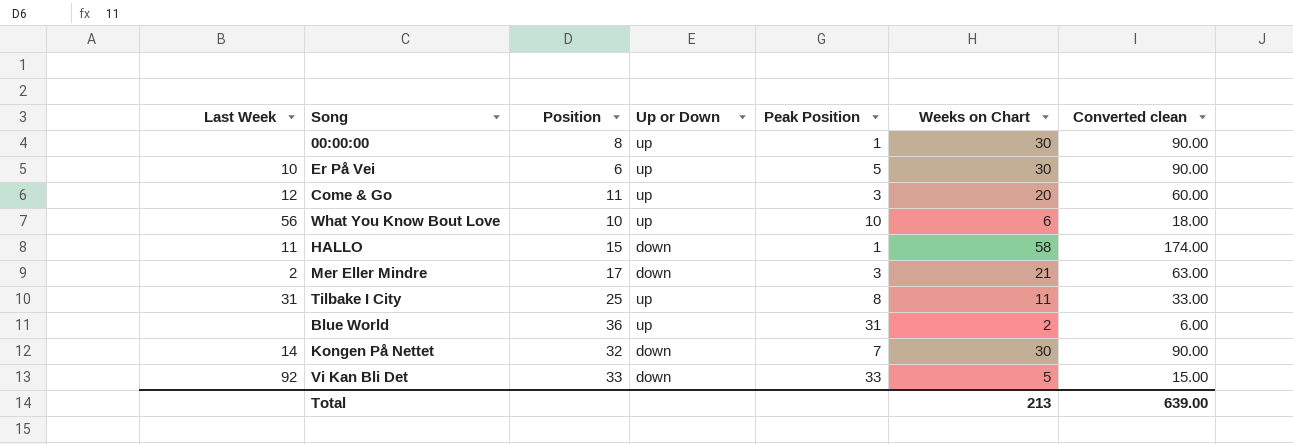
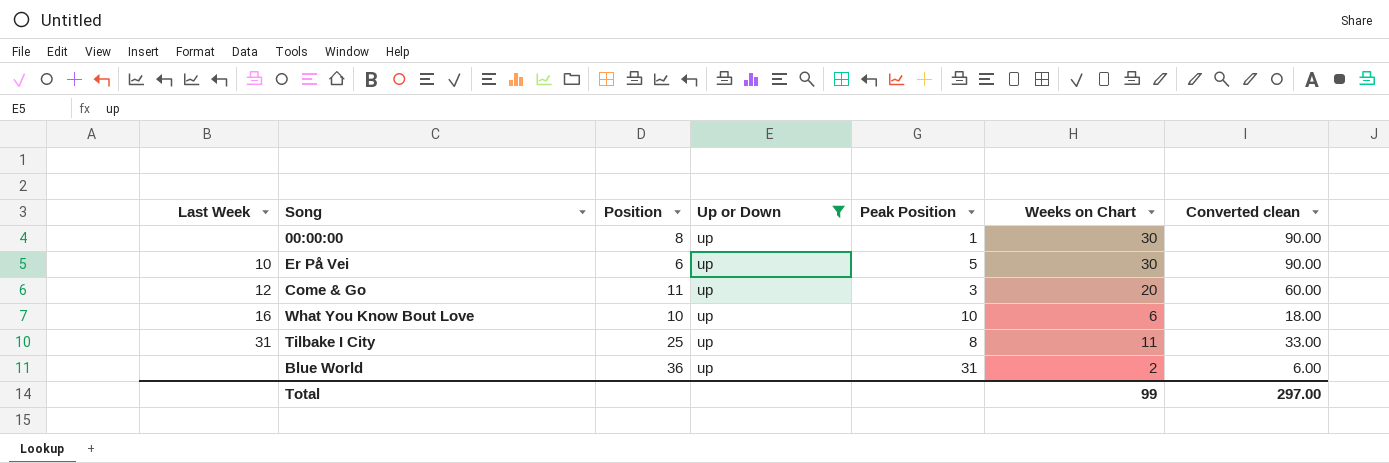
filter: none -> Up or Down = up
What You Know Bout Love | Last Week: 56 -> 16
Total | Weeks on Chart: 213 -> 99
Total | Converted clean: 639.00 -> 297.00

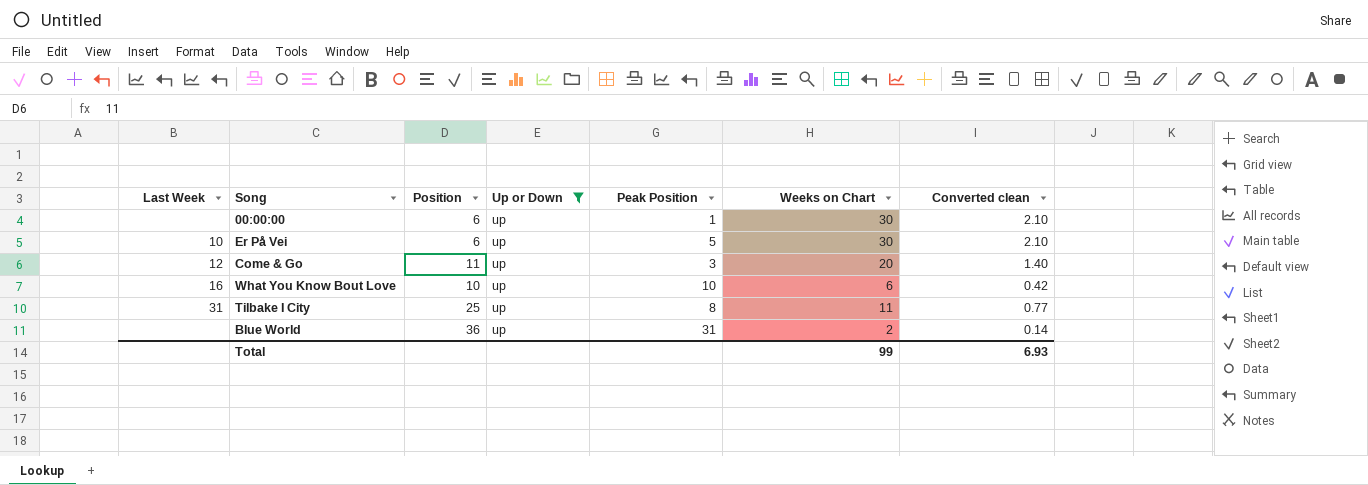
column Converted clean | formula: [Weeks on Chart] * 3 -> [Weeks on Chart] * 0.07
00:00:00 | Position: 8 -> 6
Total | Converted clean: 297.00 -> 6.93

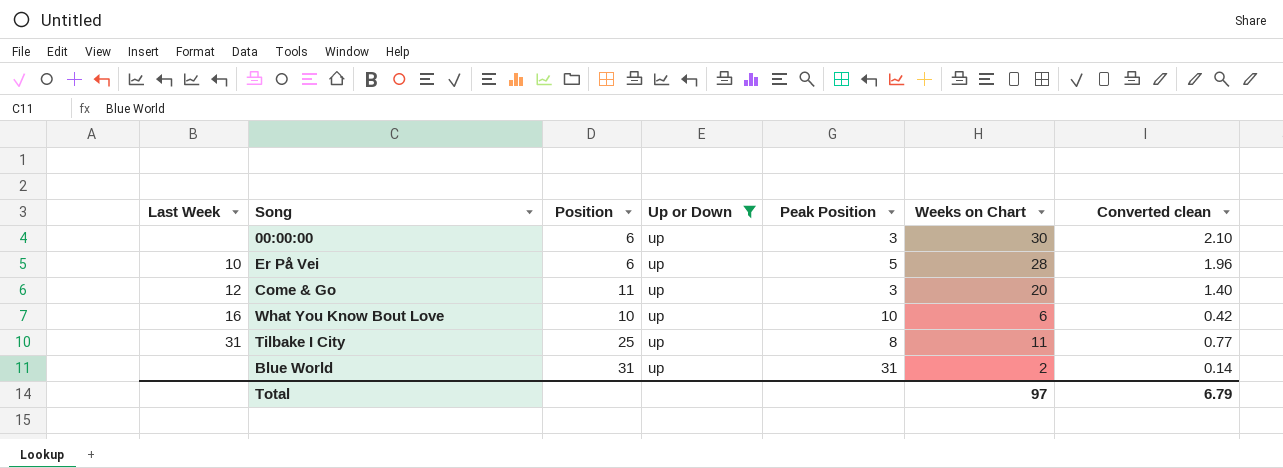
00:00:00 | Peak Position: 1 -> 3
Er På Vei | Weeks on Chart: 30 -> 28
Er På Vei | Converted clean: 2.10 -> 1.96
Blue World | Position: 36 -> 31
Total | Weeks on Chart: 99 -> 97
Total | Converted clean: 6.93 -> 6.79

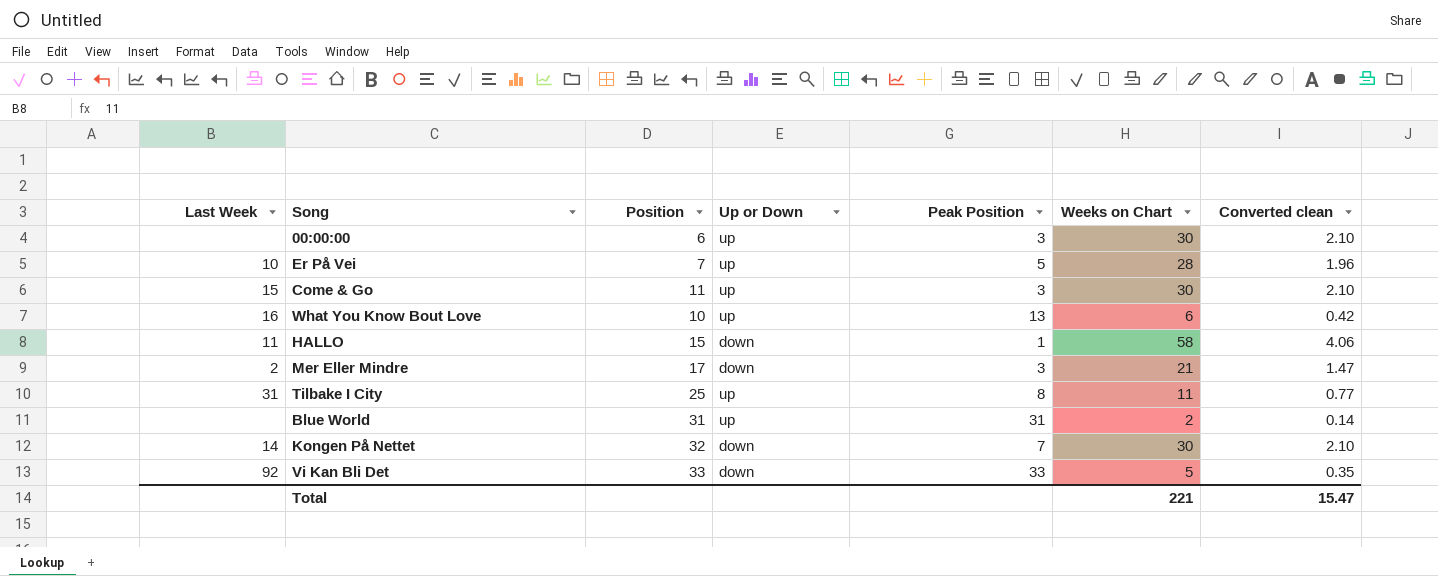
filter: Up or Down = up -> none
Er På Vei | Position: 6 -> 7
Come & Go | Last Week: 12 -> 15
Come & Go | Weeks on Chart: 20 -> 30
Come & Go | Converted clean: 1.40 -> 2.10
What You Know Bout Love | Peak Position: 10 -> 13
Total | Weeks on Chart: 97 -> 221
Total | Converted clean: 6.79 -> 15.47

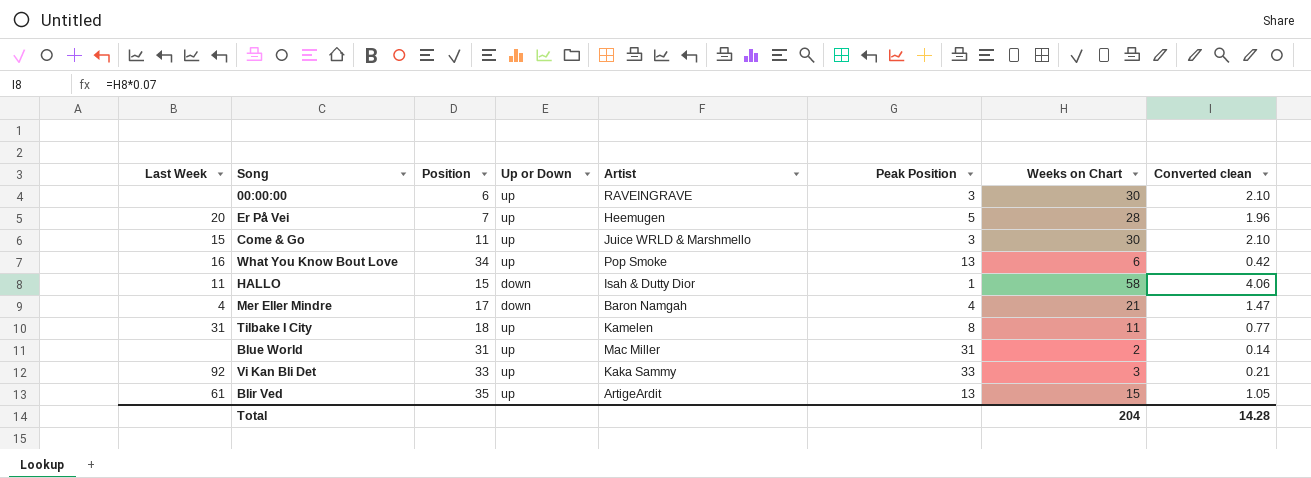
column Artist | position: none -> 5
row Kongen På Nettet: 14 | 32 | down | 7 | 30 | 2.10 -> none
Er På Vei | Last Week: 10 -> 20
What You Know Bout Love | Position: 10 -> 34
Mer Eller Mindre | Last Week: 2 -> 4
Mer Eller Mindre | Peak Position: 3 -> 4
Tilbake I City | Position: 25 -> 18
Vi Kan Bli Det | Up or Down: down -> up
Vi Kan Bli Det | Weeks on Chart: 5 -> 3
Vi Kan Bli Det | Converted clean: 0.35 -> 0.21
row Blir Ved: none -> 61 | 35 | up | ArtigeArdit | 13 | 15 | 1.05
Total | Weeks on Chart: 221 -> 204
Total | Converted clean: 15.47 -> 14.28

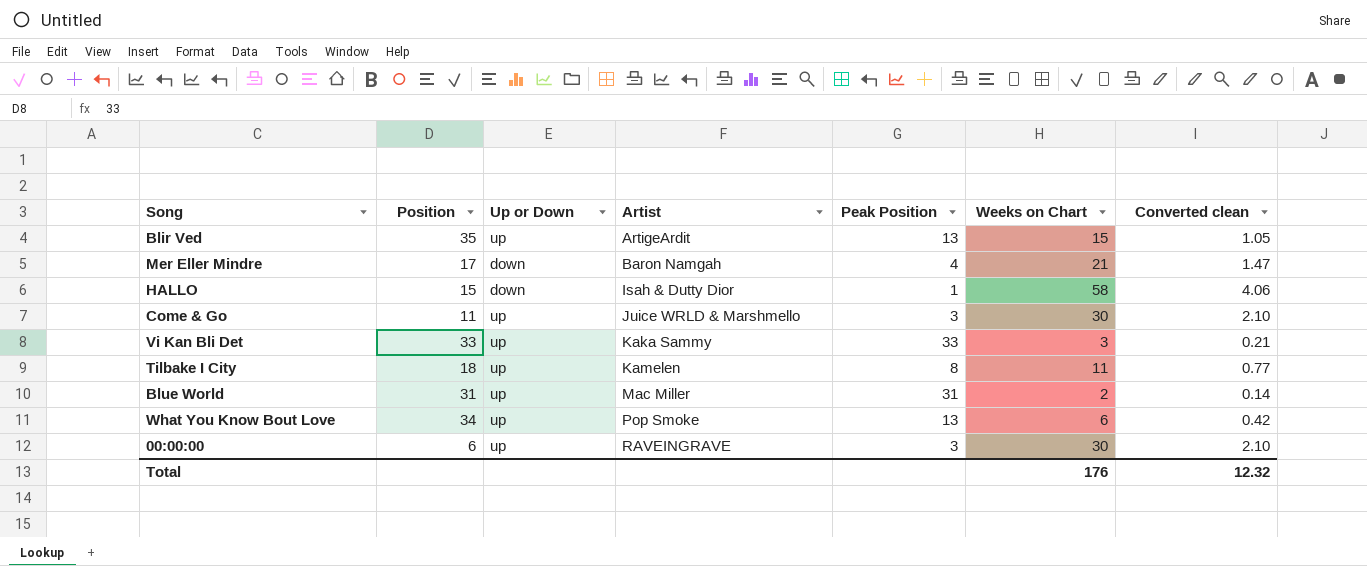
row order: none -> Artist ascending
column Last Week | position: 1 -> none
row Er På Vei: 20 | 7 | up | Heemugen | 5 | 28 | 1.96 -> none
Total | Weeks on Chart: 204 -> 176
Total | Converted clean: 14.28 -> 12.32

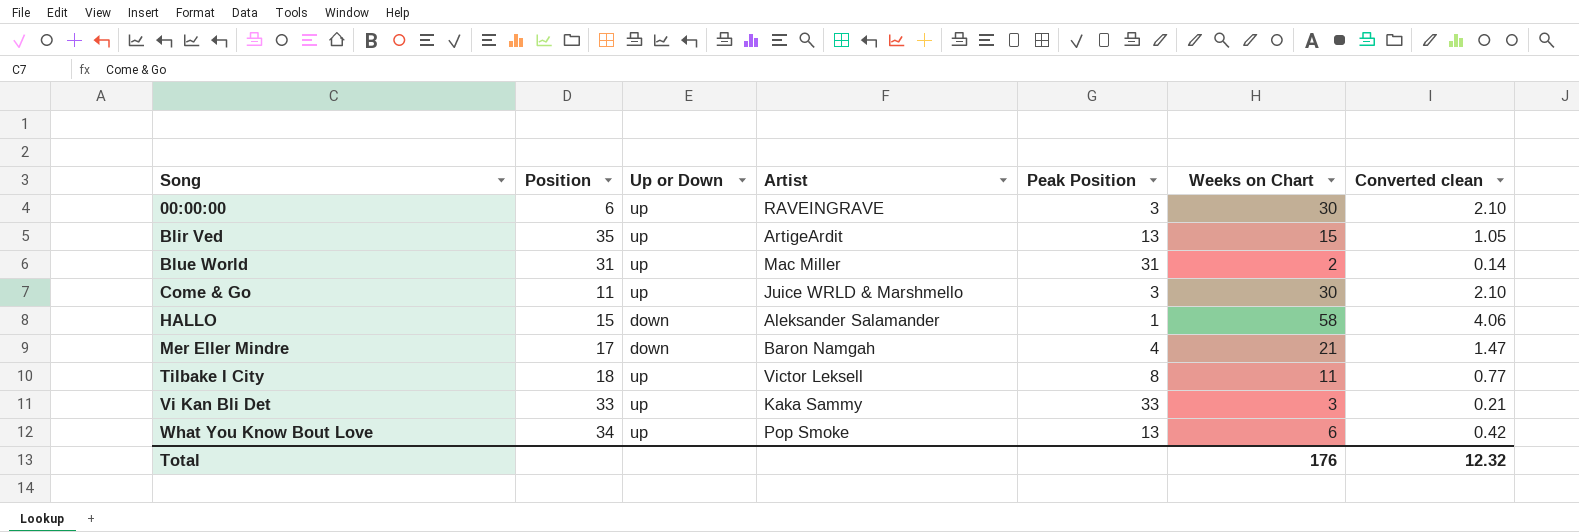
row order: Artist ascending -> Song ascending
HALLO | Artist: Isah & Dutty Dior -> Aleksander Salamander
Tilbake I City | Artist: Kamelen -> Victor Leksell

